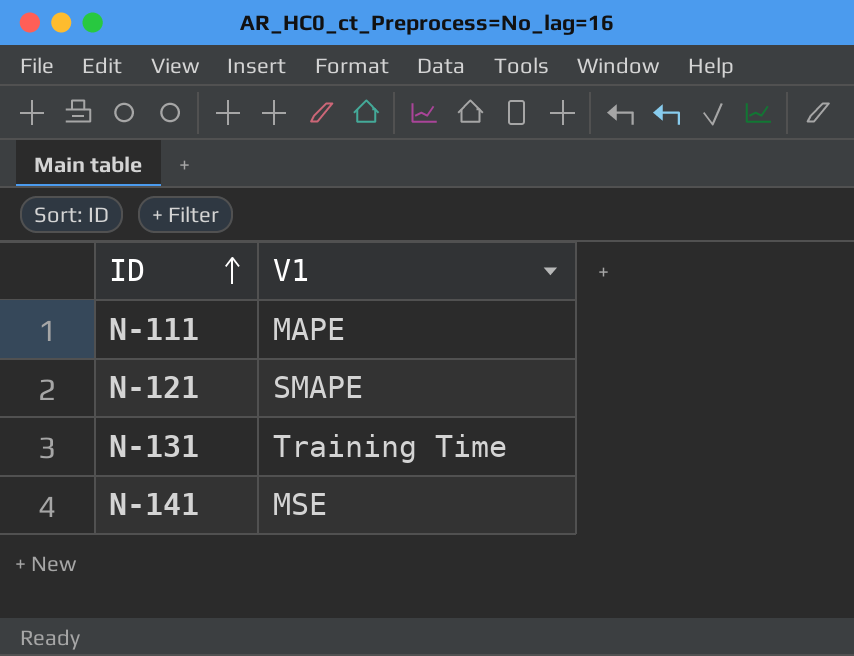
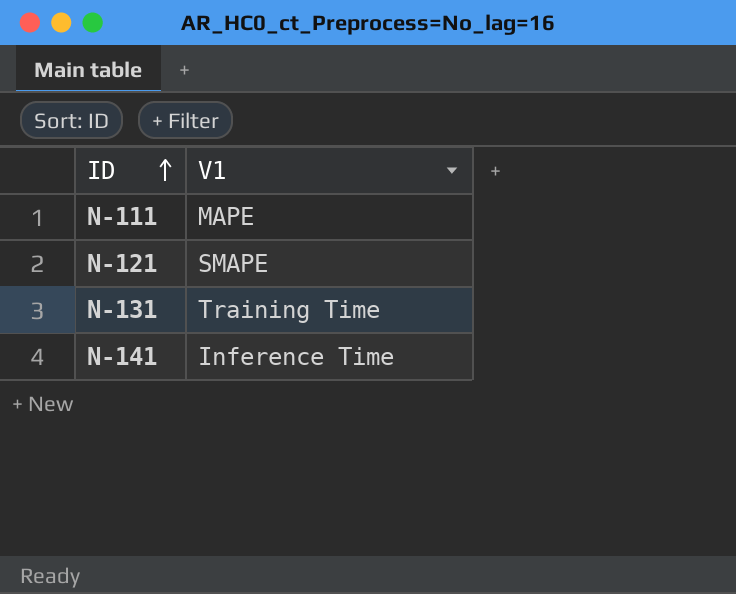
N-141 | V1: MSE -> Inference Time

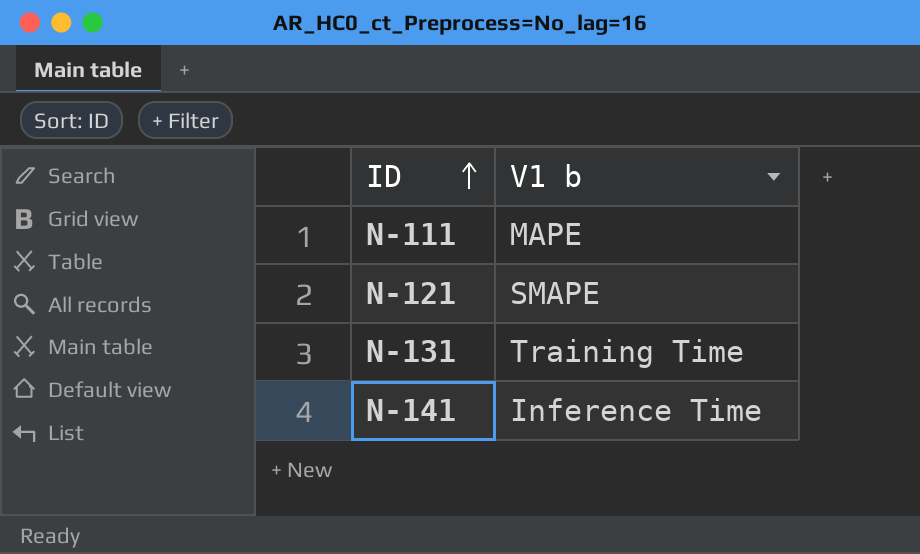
column name: V1 -> V1 b

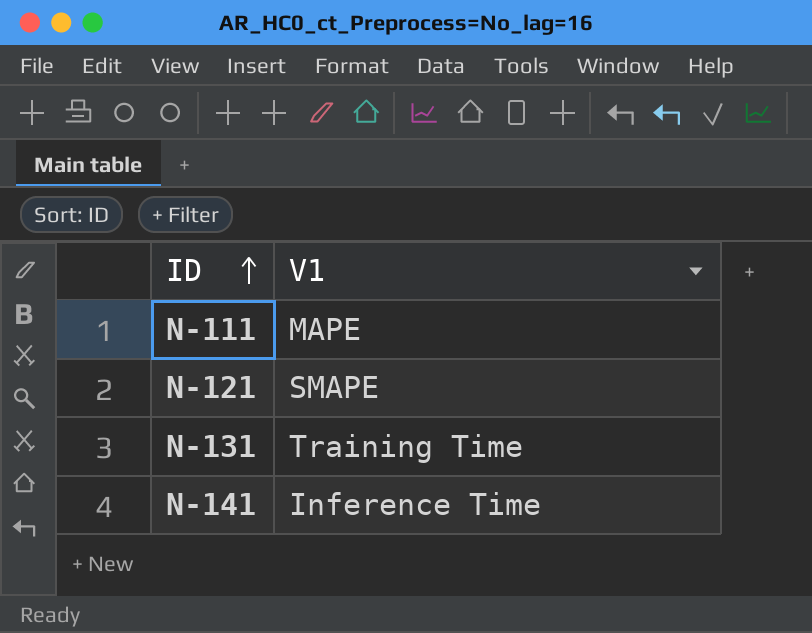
column name: V1 b -> V1

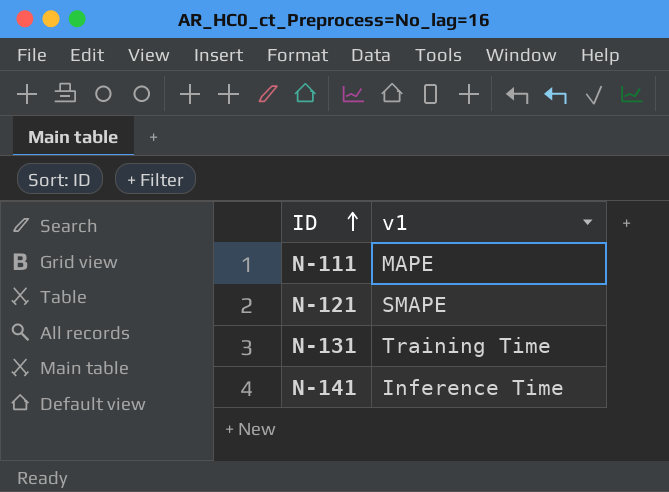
column name: V1 -> v1

